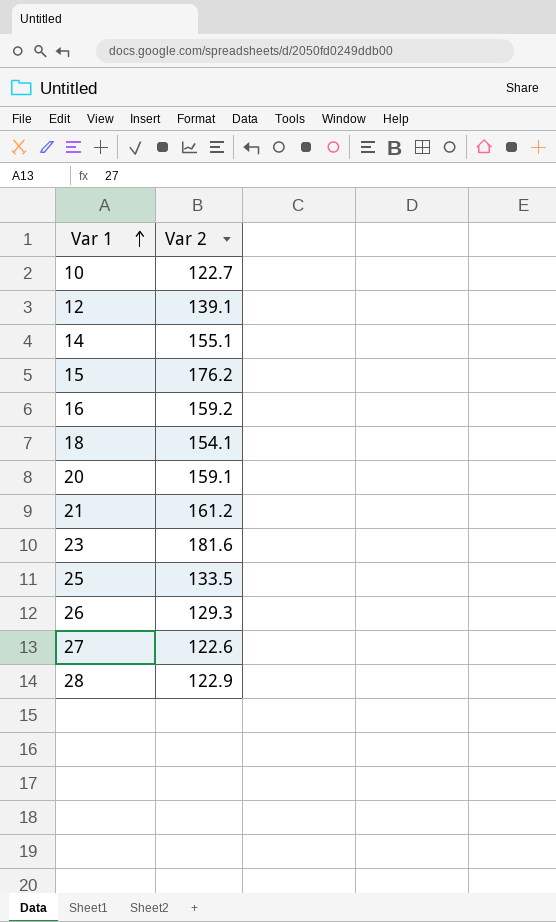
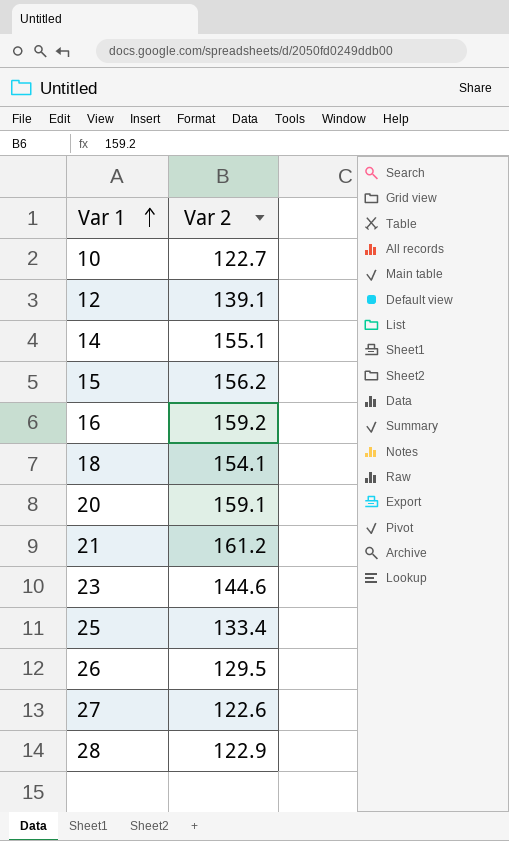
15 | Var 2: 176.2 -> 156.2
23 | Var 2: 181.6 -> 144.6
25 | Var 2: 133.5 -> 133.4
26 | Var 2: 129.3 -> 129.5

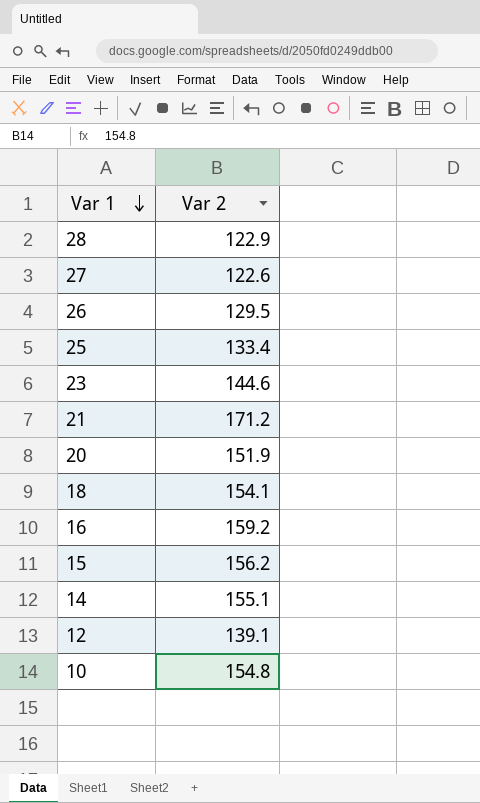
row order: Var 1 ascending -> Var 1 descending
21 | Var 2: 161.2 -> 171.2
20 | Var 2: 159.1 -> 151.9
10 | Var 2: 122.7 -> 154.8

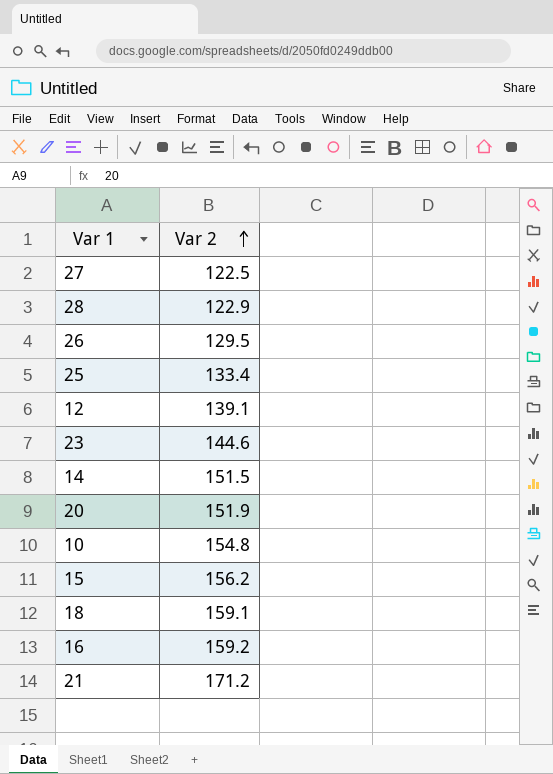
row order: Var 1 descending -> Var 2 ascending
27 | Var 2: 122.6 -> 122.5
14 | Var 2: 155.1 -> 151.5
18 | Var 2: 154.1 -> 159.1

